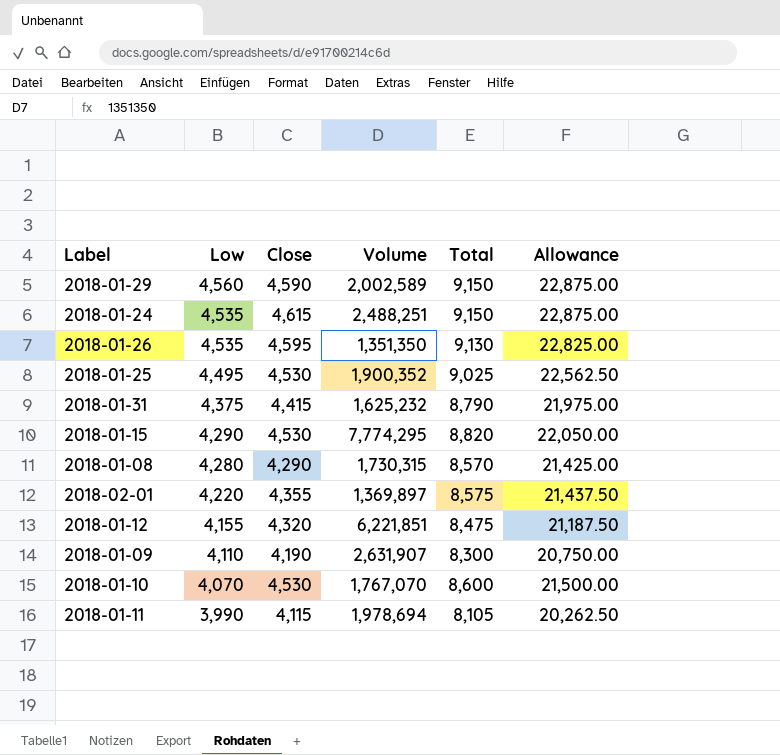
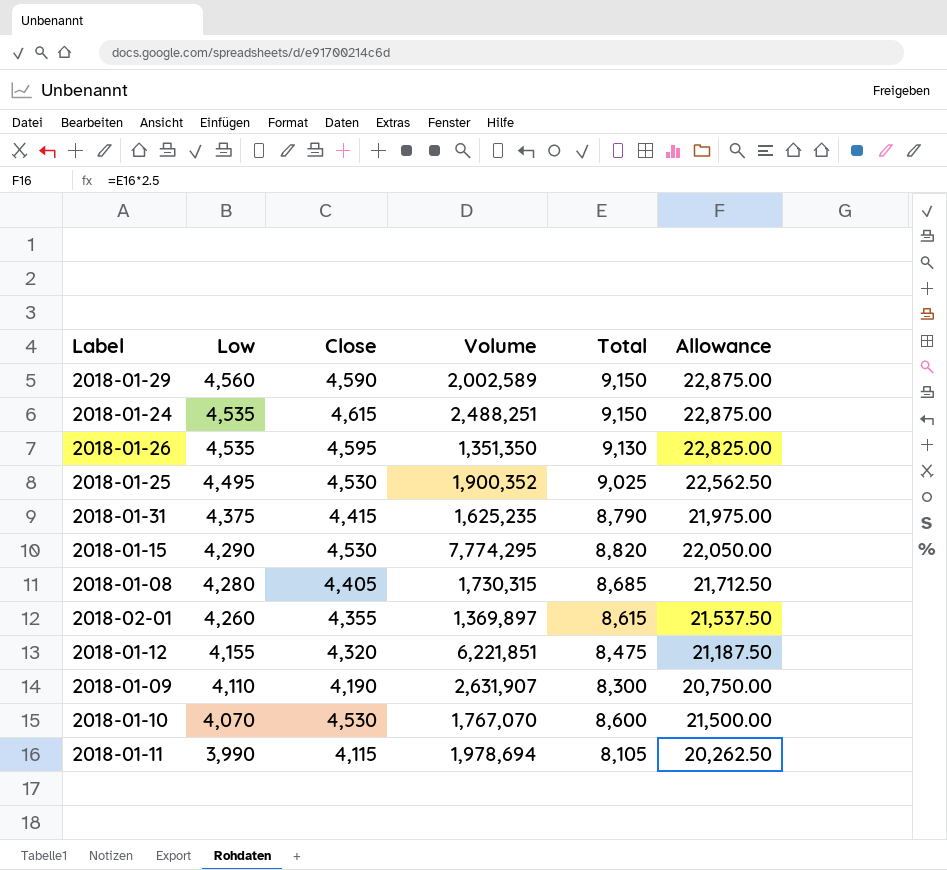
2018-01-31 | Volume: 1,625,232 -> 1,625,235
2018-01-08 | Close: 4,290 -> 4,405
2018-01-08 | Total: 8,570 -> 8,685
2018-01-08 | Allowance: 21,425.00 -> 21,712.50
2018-02-01 | Low: 4,220 -> 4,260
2018-02-01 | Total: 8,575 -> 8,615
2018-02-01 | Allowance: 21,437.50 -> 21,537.50

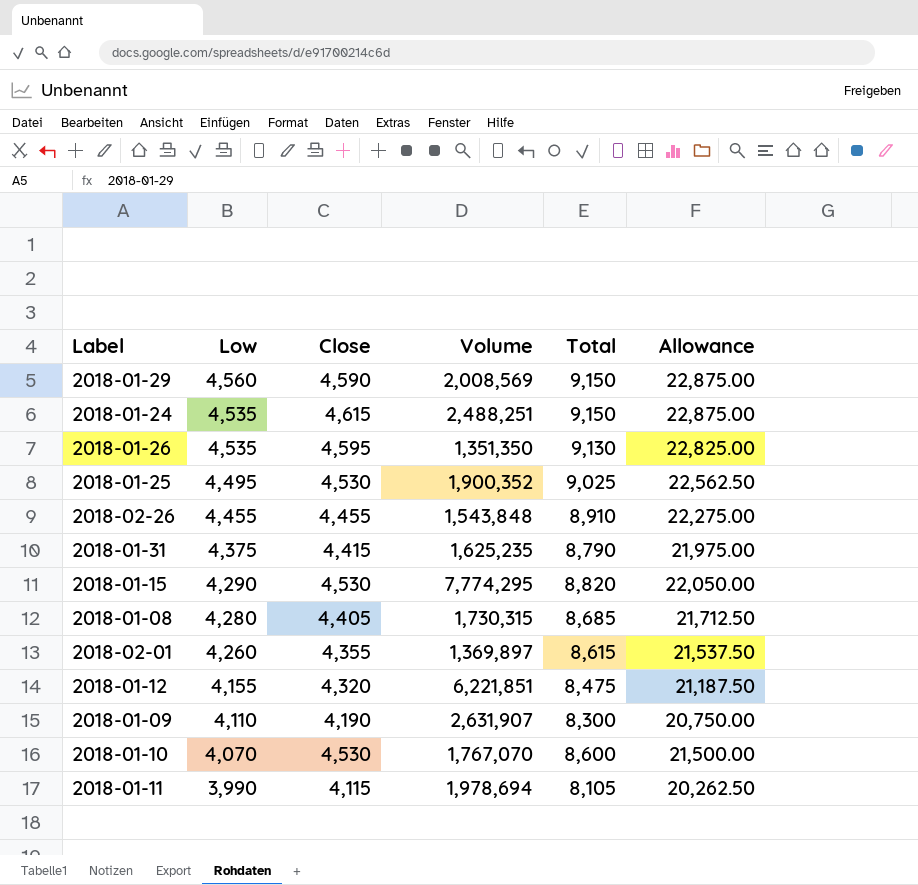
2018-01-29 | Volume: 2,002,589 -> 2,008,569
row 2018-02-26: none -> 4,455 | 4,455 | 1,543,848 | 8,910 | 22,275.00

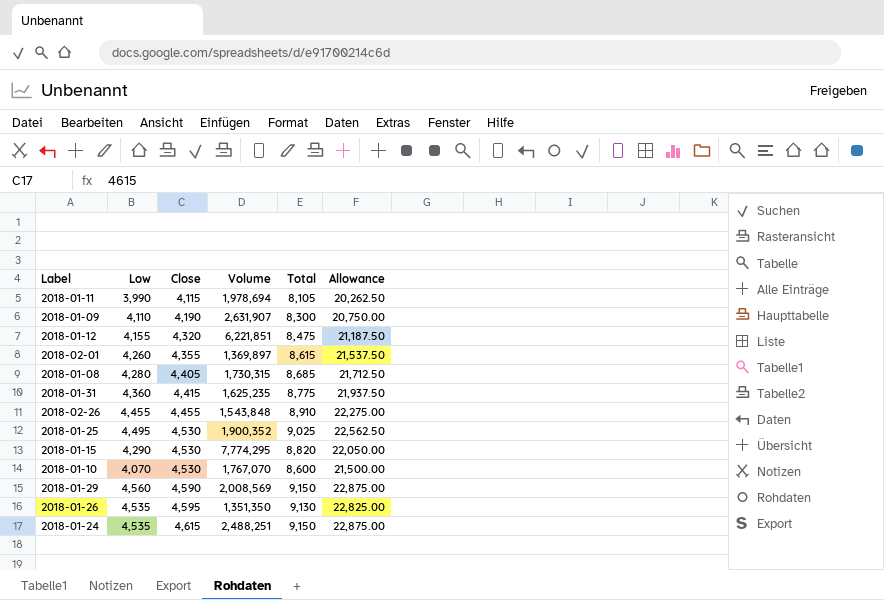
row order: Low descending -> Close ascending
2018-01-31 | Low: 4,375 -> 4,360
2018-01-31 | Total: 8,790 -> 8,775
2018-01-31 | Allowance: 21,975.00 -> 21,937.50

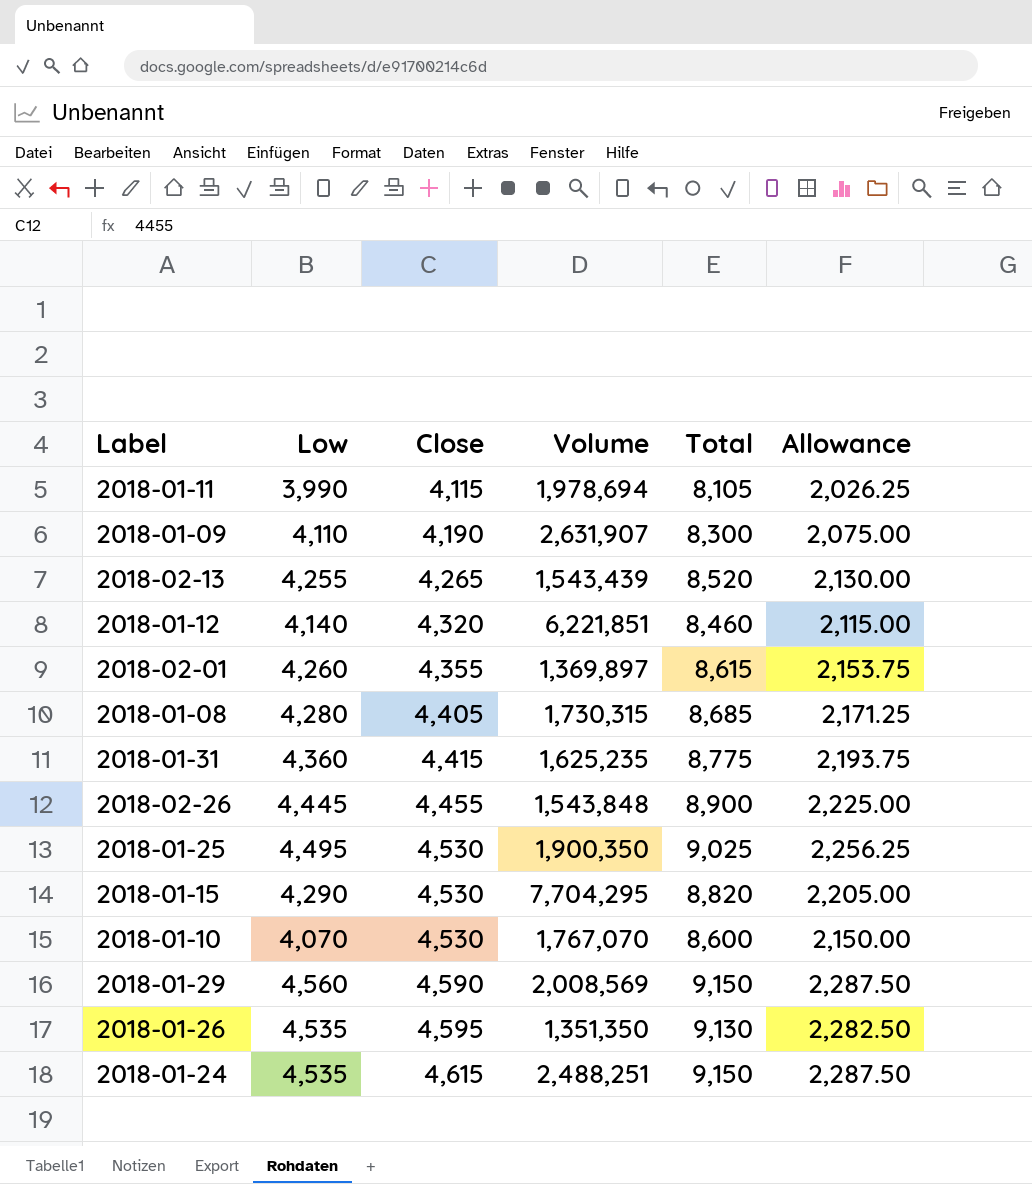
column Allowance | formula: [Total] * 2.5 -> [Total] * 0.25
row 2018-02-13: none -> 4,255 | 4,265 | 1,543,439 | 8,520 | 2,130.00
2018-01-12 | Low: 4,155 -> 4,140
2018-01-12 | Total: 8,475 -> 8,460
2018-02-26 | Low: 4,455 -> 4,445
2018-02-26 | Total: 8,910 -> 8,900
2018-01-25 | Volume: 1,900,352 -> 1,900,350
2018-01-15 | Volume: 7,774,295 -> 7,704,295

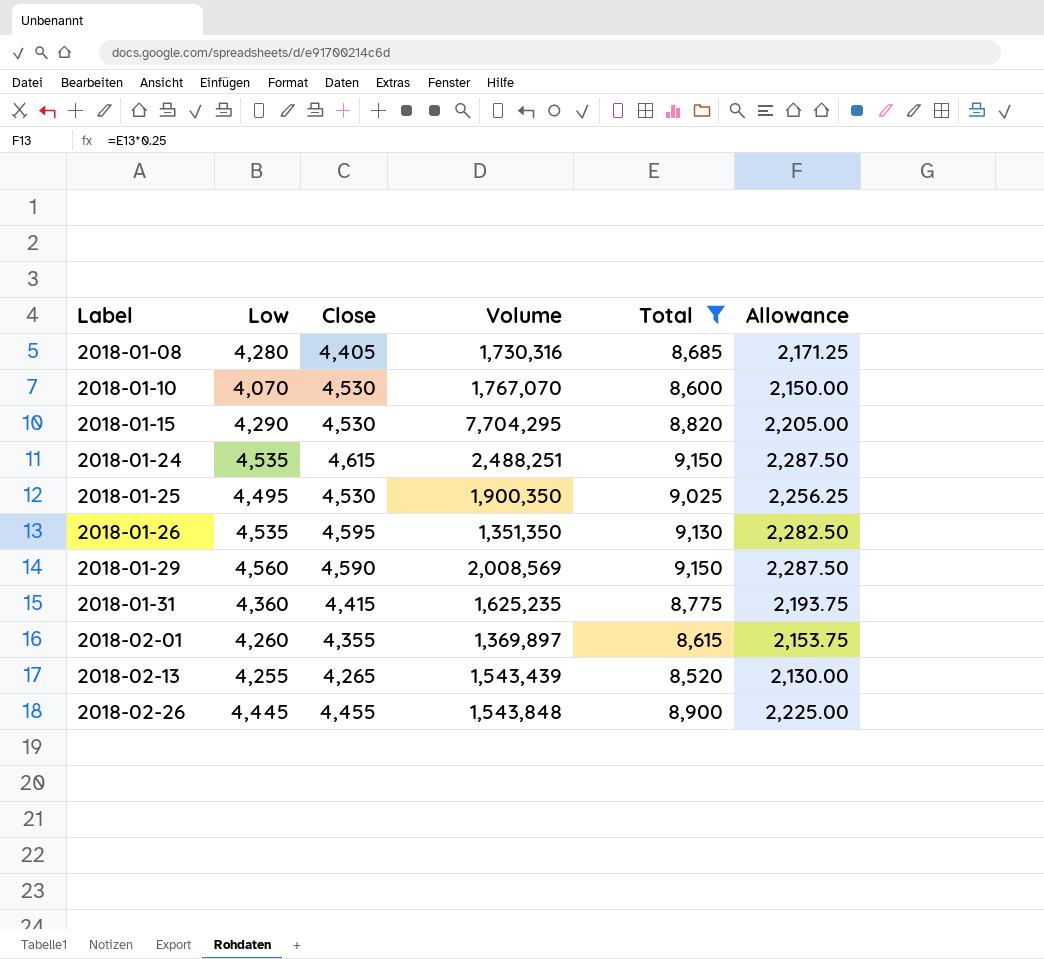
filter: none -> Total >= 8,520
row order: Close ascending -> Label ascending
2018-01-08 | Volume: 1,730,315 -> 1,730,316

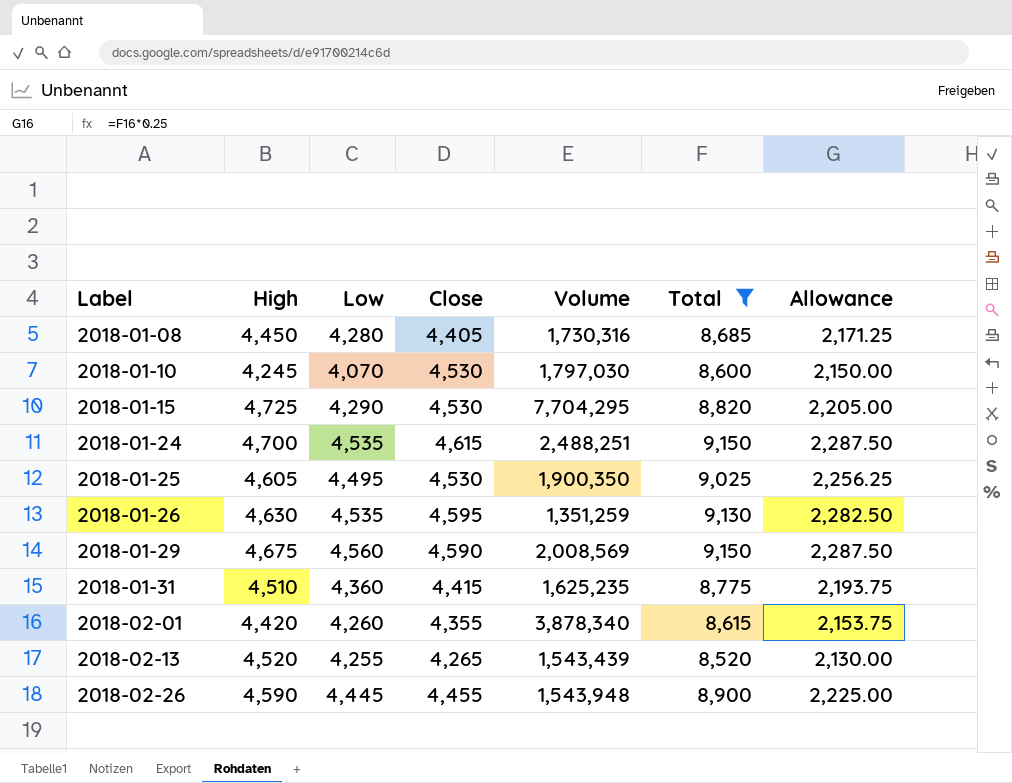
column High | position: none -> 2
2018-01-10 | Volume: 1,767,070 -> 1,797,030
2018-01-26 | Volume: 1,351,350 -> 1,351,259
2018-02-01 | Volume: 1,369,897 -> 3,878,340
2018-02-26 | Volume: 1,543,848 -> 1,543,948

